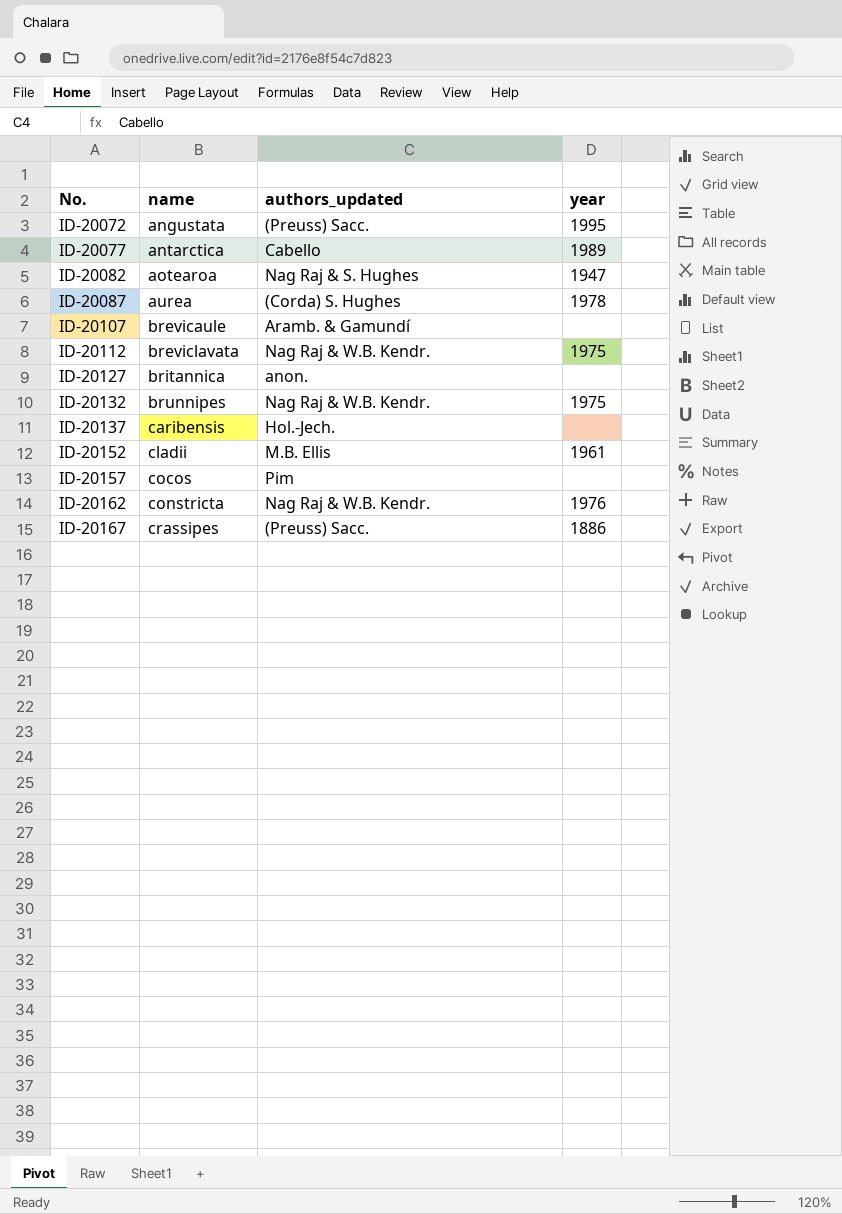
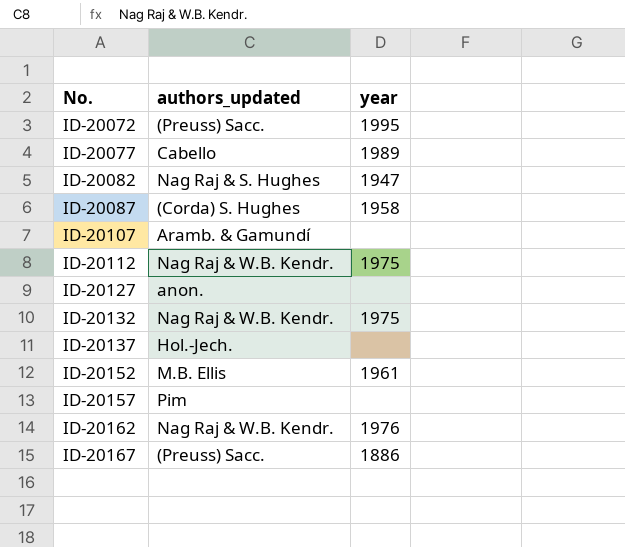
column name | position: 2 -> none
ID-20087 | year: 1978 -> 1958

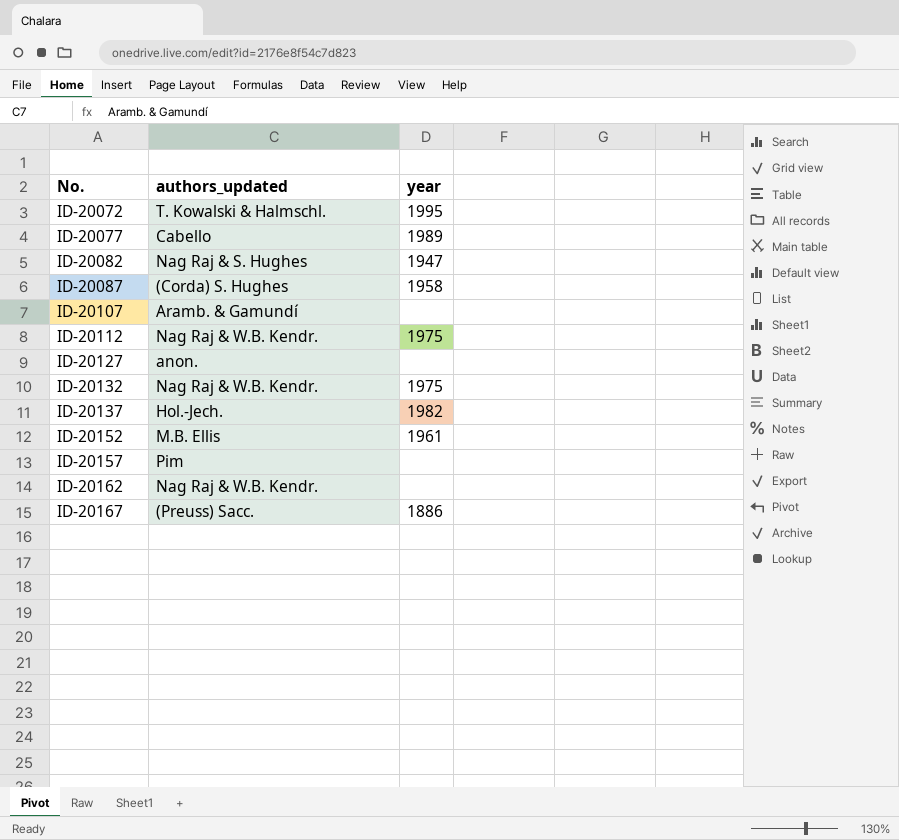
ID-20072 | authors_updated: (Preuss) Sacc. -> T. Kowalski & Halmschl.
ID-20137 | year: none -> 1982
ID-20162 | year: 1976 -> none

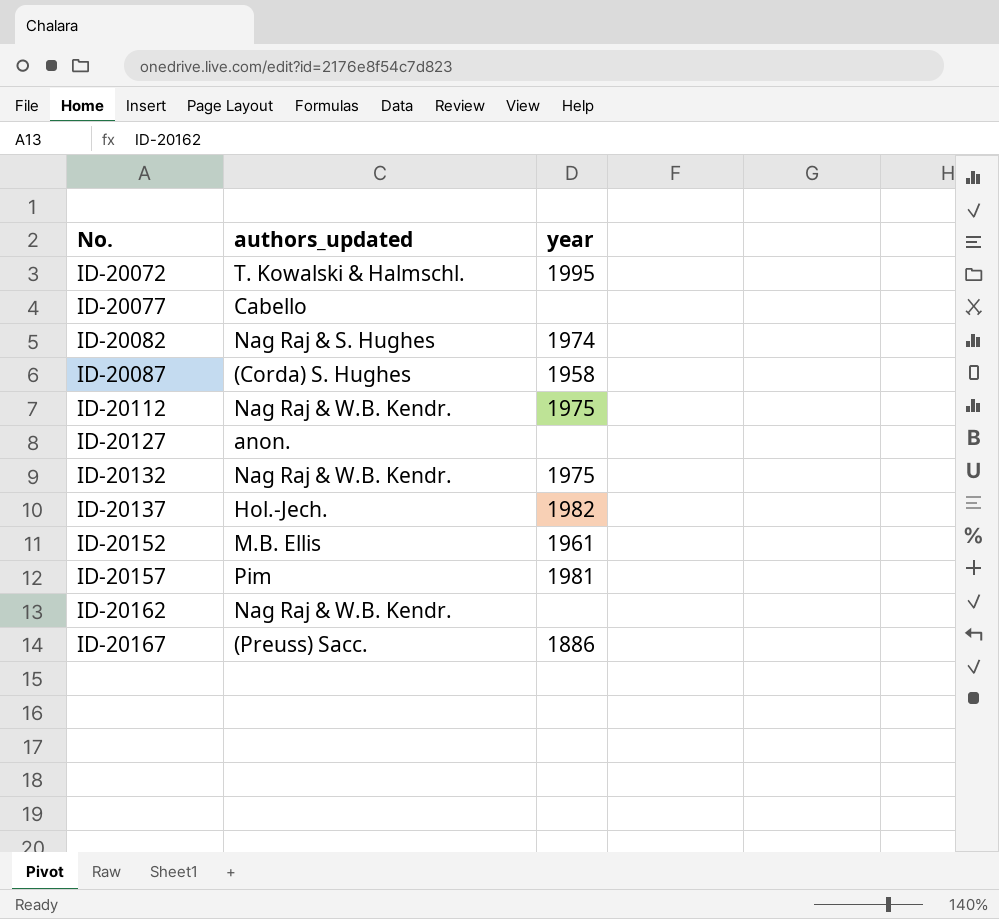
row ID-20107: Aramb. & Gamundí | none -> none
ID-20077 | year: 1989 -> none
ID-20082 | year: 1947 -> 1974
ID-20157 | year: none -> 1981

